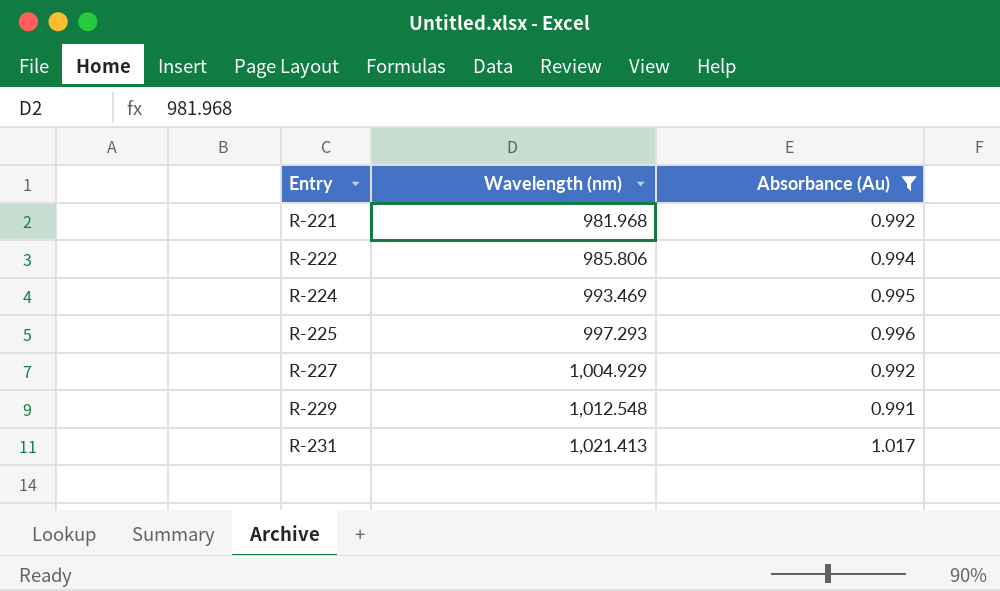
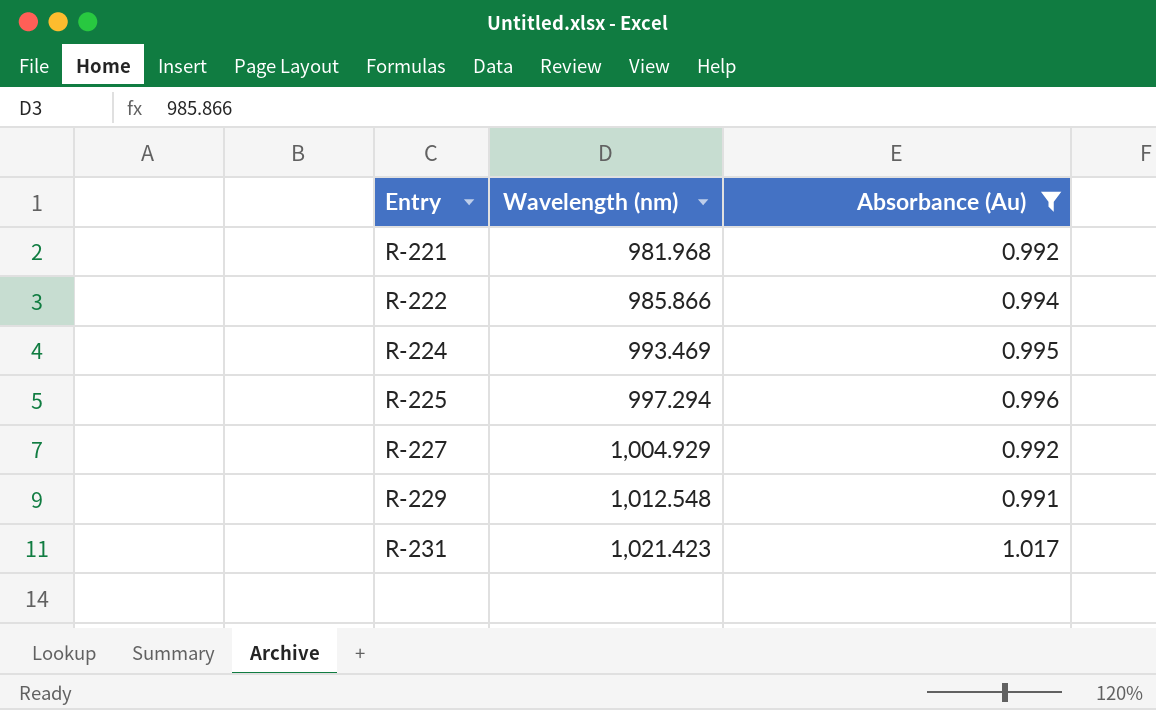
R-222 | Wavelength (nm): 985.806 -> 985.866
R-225 | Wavelength (nm): 997.293 -> 997.294
R-231 | Wavelength (nm): 1,021.413 -> 1,021.423

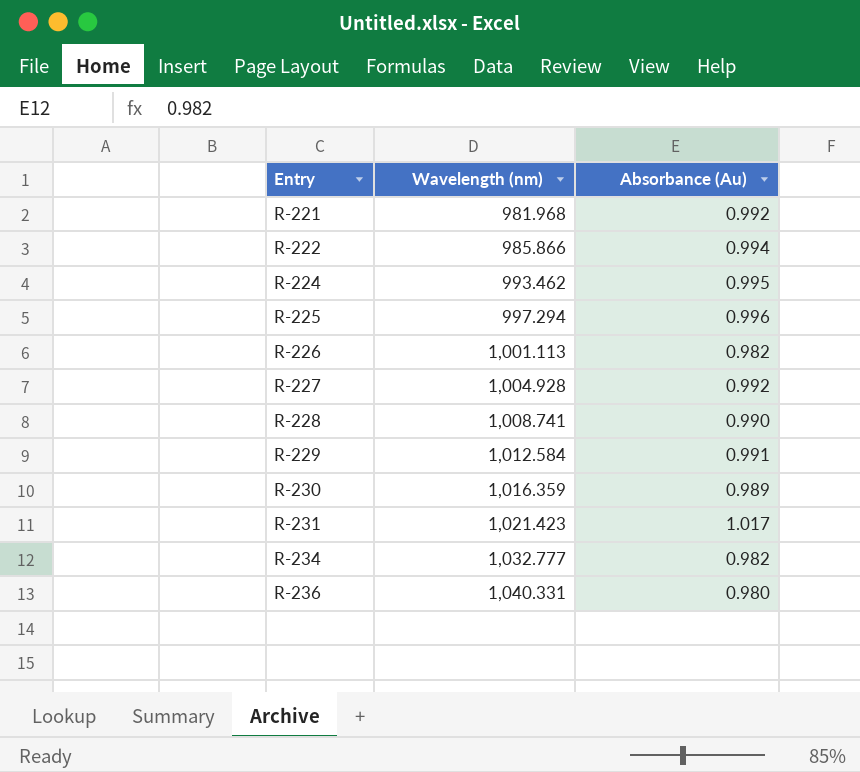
filter: Absorbance (Au) >= 0.991 -> none
R-224 | Wavelength (nm): 993.469 -> 993.462
R-227 | Wavelength (nm): 1,004.929 -> 1,004.928
R-229 | Wavelength (nm): 1,012.548 -> 1,012.584

